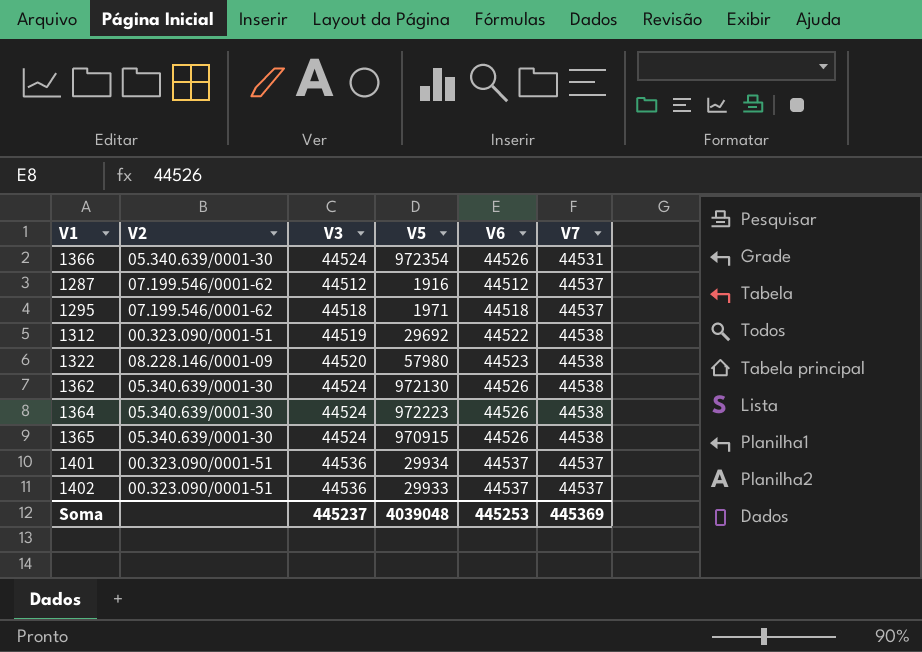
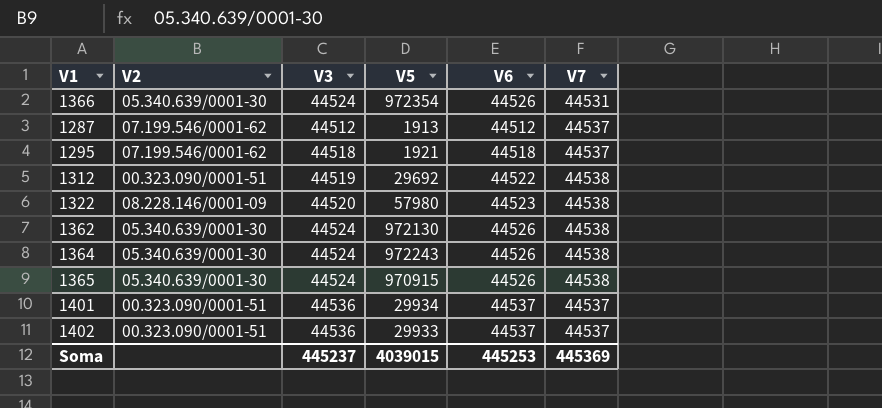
1287 | V5: 1916 -> 1913
1295 | V5: 1971 -> 1921
1364 | V5: 972223 -> 972243
Soma | V5: 4039048 -> 4039015

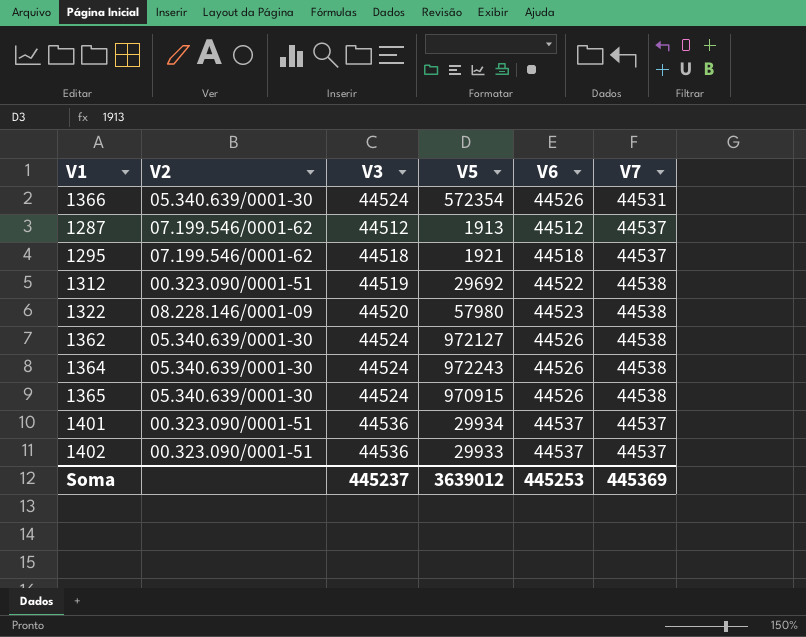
1366 | V5: 972354 -> 572354
1362 | V5: 972130 -> 972127
Soma | V5: 4039015 -> 3639012

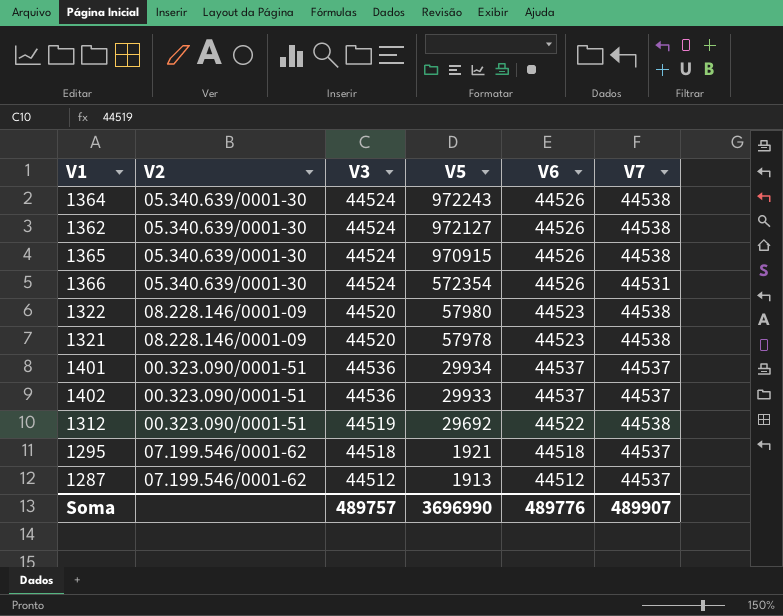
row order: none -> V5 descending
row 1321: none -> 08.228.146/0001-09 | 44520 | 57978 | 44523 | 44538
Soma | V3: 445237 -> 489757
Soma | V5: 3639012 -> 3696990
Soma | V6: 445253 -> 489776
Soma | V7: 445369 -> 489907

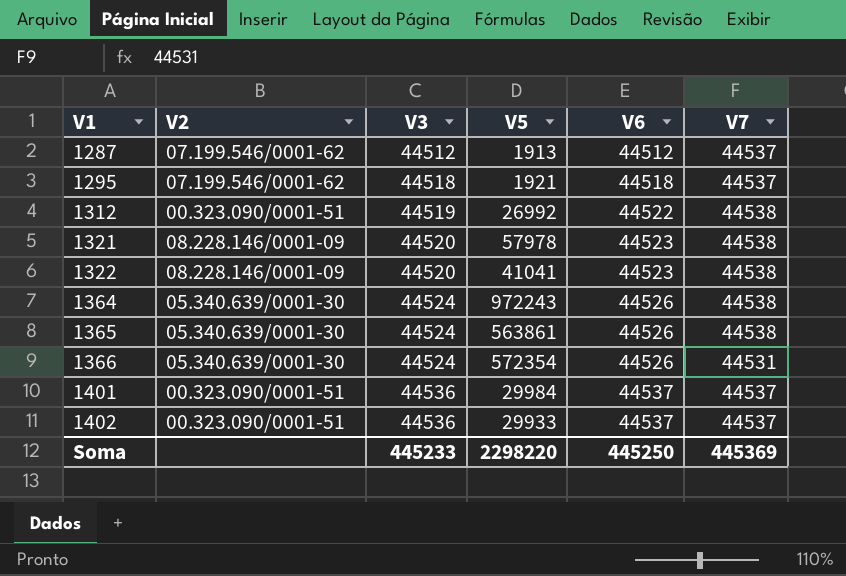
row order: V5 descending -> V1 ascending
row 1362: 05.340.639/0001-30 | 44524 | 972127 | 44526 | 44538 -> none
1312 | V5: 29692 -> 26992
1322 | V5: 57980 -> 41041
1365 | V5: 970915 -> 563861
1401 | V5: 29934 -> 29984
Soma | V3: 489757 -> 445233
Soma | V5: 3696990 -> 2298220
Soma | V6: 489776 -> 445250
Soma | V7: 489907 -> 445369

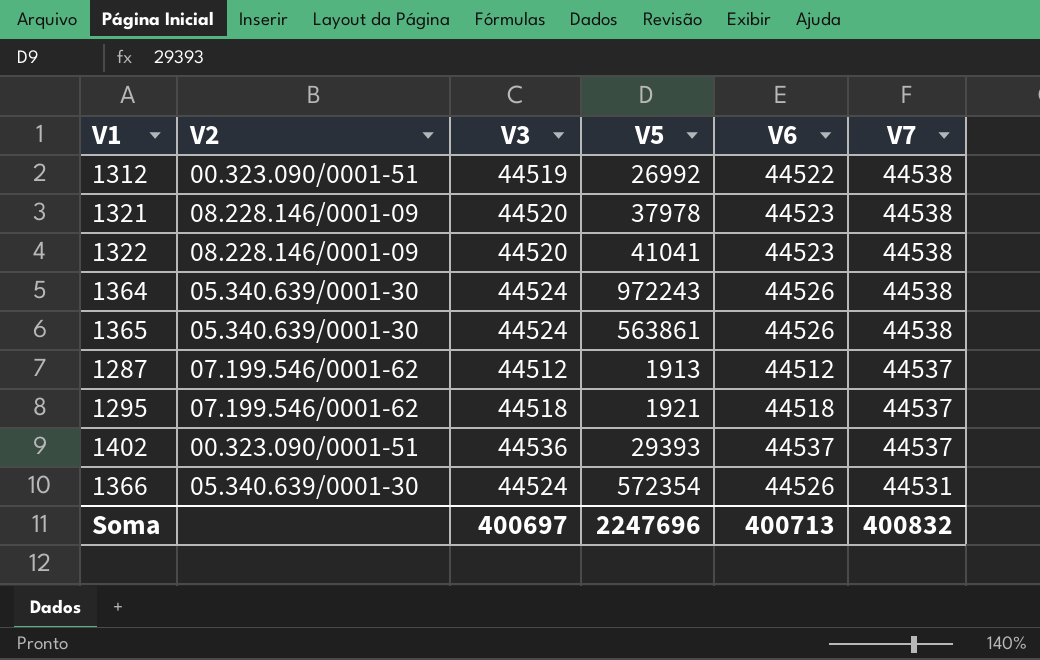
row order: V1 ascending -> V7 descending
row 1401: 00.323.090/0001-51 | 44536 | 29984 | 44537 | 44537 -> none
1321 | V5: 57978 -> 37978
1402 | V5: 29933 -> 29393
Soma | V3: 445233 -> 400697
Soma | V5: 2298220 -> 2247696
Soma | V6: 445250 -> 400713
Soma | V7: 445369 -> 400832

